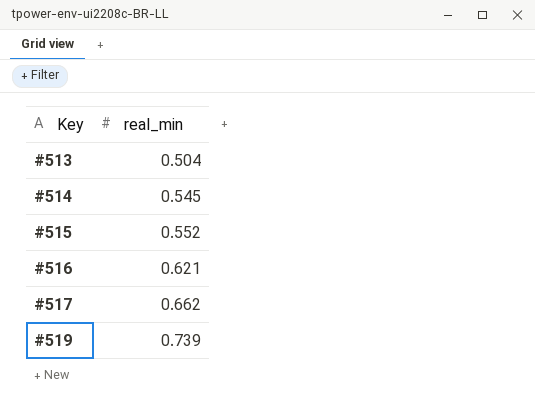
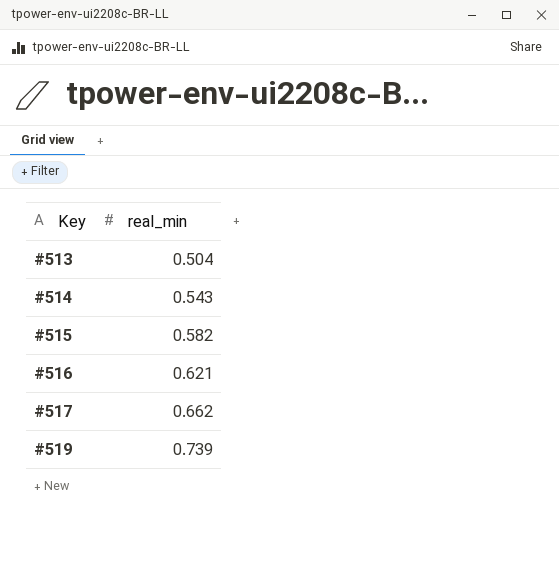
#514 | real_min: 0.545 -> 0.543
#515 | real_min: 0.552 -> 0.582

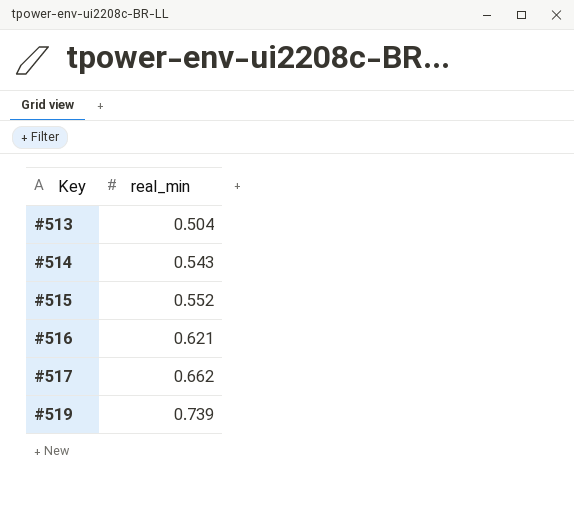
#515 | real_min: 0.582 -> 0.552

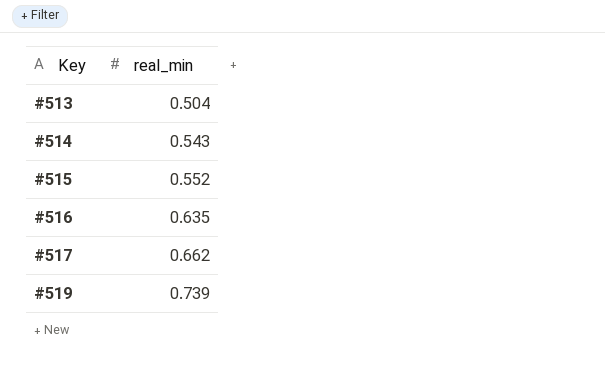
#516 | real_min: 0.621 -> 0.635

